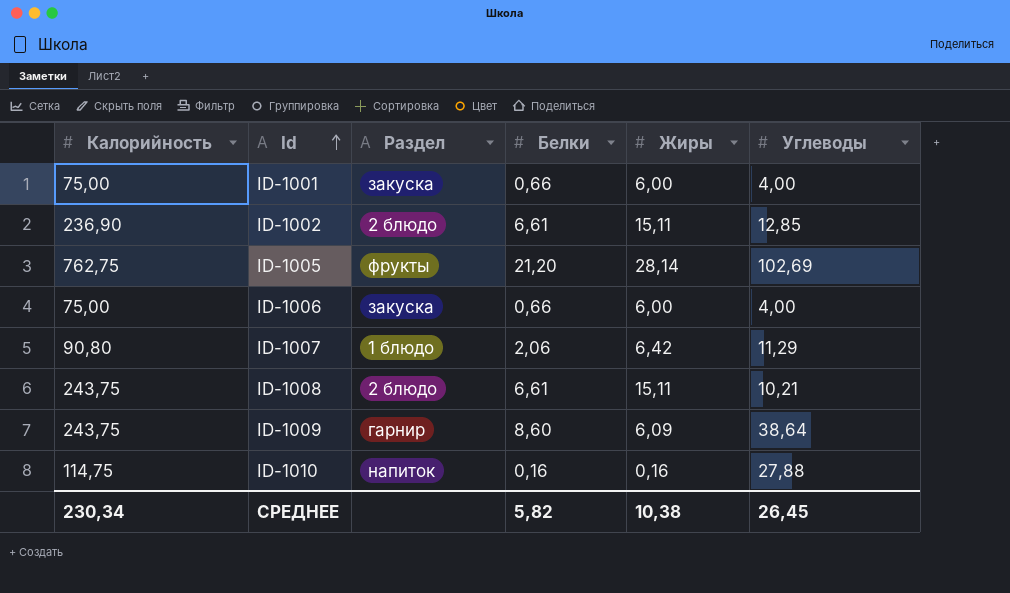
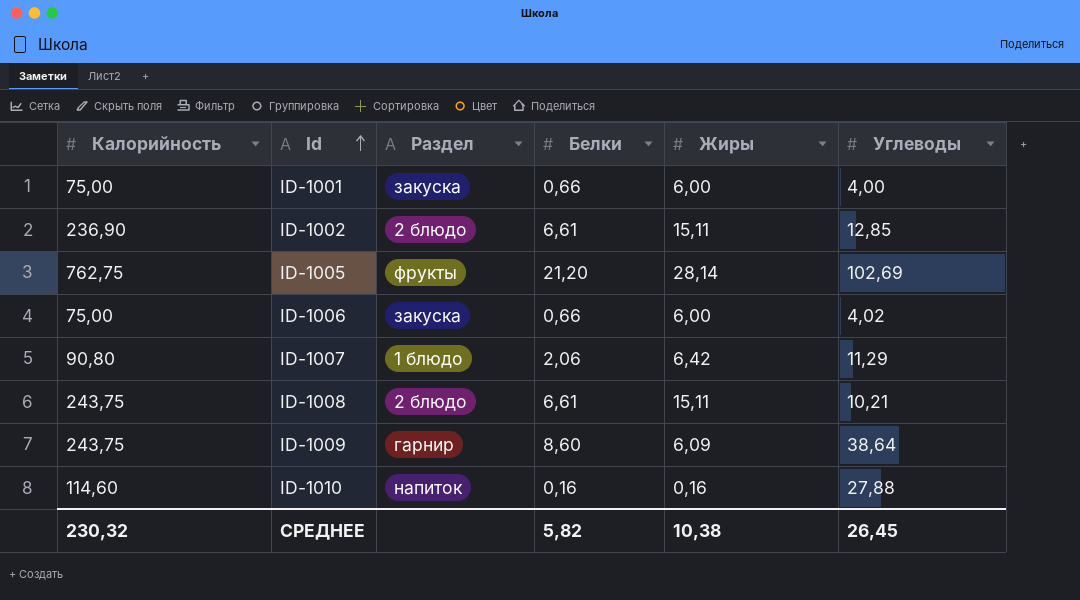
ID-1006 | Углеводы: 4,00 -> 4,02
ID-1010 | Калорийность: 114,75 -> 114,60
СРЕДНЕЕ | Калорийность: 230,34 -> 230,32

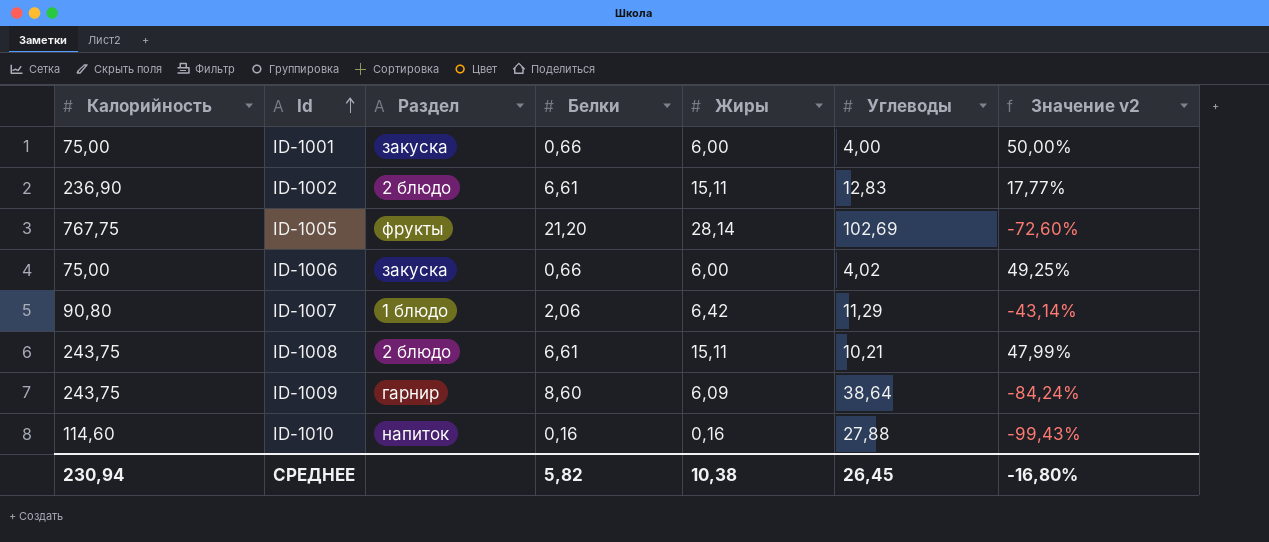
column Значение v2 | formula: none -> ([Жиры] - [Углеводы]) / [Углеводы]
ID-1002 | Углеводы: 12,85 -> 12,83
ID-1005 | Калорийность: 762,75 -> 767,75
СРЕДНЕЕ | Калорийность: 230,32 -> 230,94

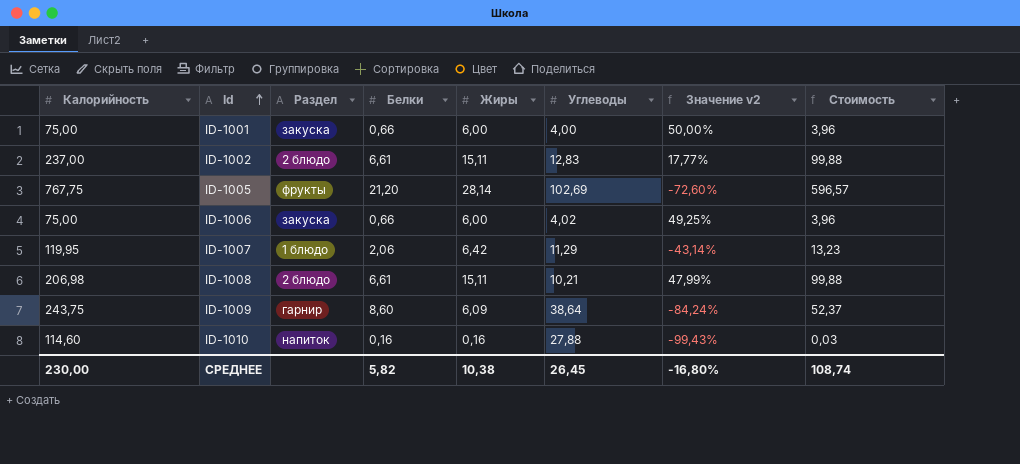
column Стоимость | formula: none -> [Белки] * [Жиры]
ID-1002 | Калорийность: 236,90 -> 237,00
ID-1007 | Калорийность: 90,80 -> 119,95
ID-1008 | Калорийность: 243,75 -> 206,98
СРЕДНЕЕ | Калорийность: 230,94 -> 230,00

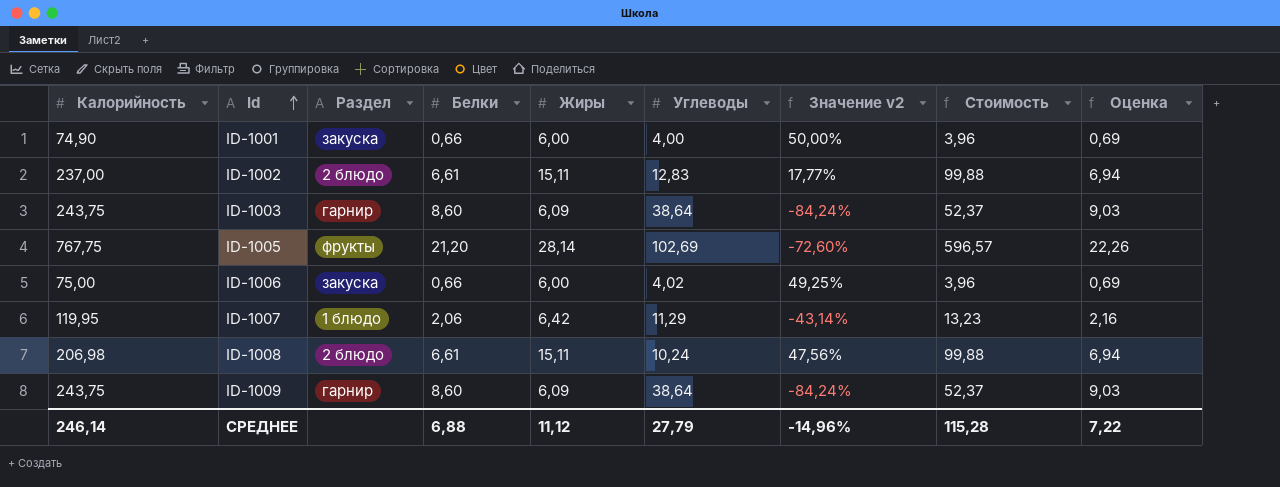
column Оценка | formula: none -> [Белки] * 1,05
row ID-1010: 114,60 | напиток | 0,16 | 0,16 | 27,88 | -99,43% | 0,03 -> none
ID-1001 | Калорийность: 75,00 -> 74,90
row ID-1003: none -> 243,75 | гарнир | 8,60 | 6,09 | 38,64 | -84,24% | 52,37 | 9,03
ID-1008 | Углеводы: 10,21 -> 10,24
ID-1008 | Значение v2: 47,99% -> 47,56%
СРЕДНЕЕ | Калорийность: 230,00 -> 246,14
СРЕДНЕЕ | Белки: 5,82 -> 6,88
СРЕДНЕЕ | Жиры: 10,38 -> 11,12
СРЕДНЕЕ | Углеводы: 26,45 -> 27,79
СРЕДНЕЕ | Значение v2: -16,80% -> -14,96%
СРЕДНЕЕ | Стоимость: 108,74 -> 115,28

